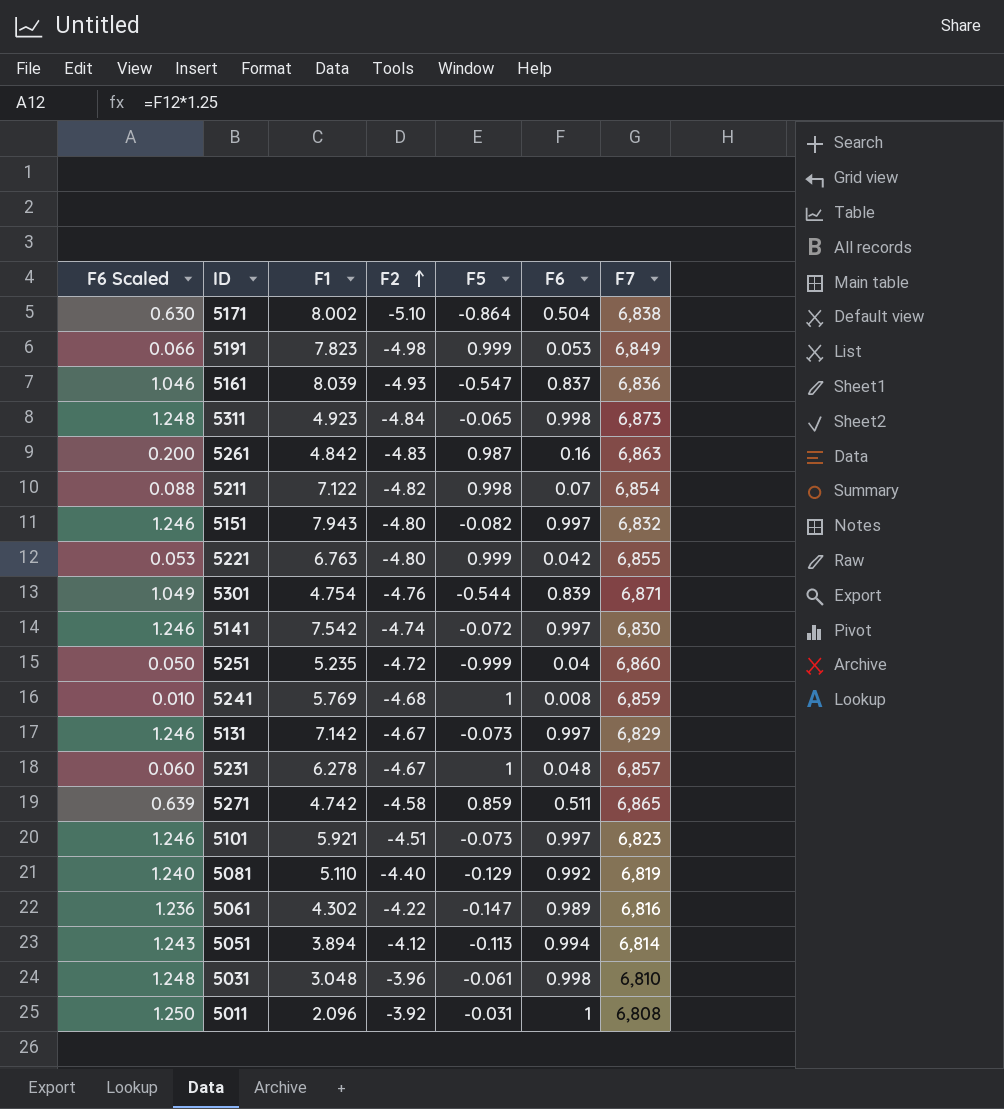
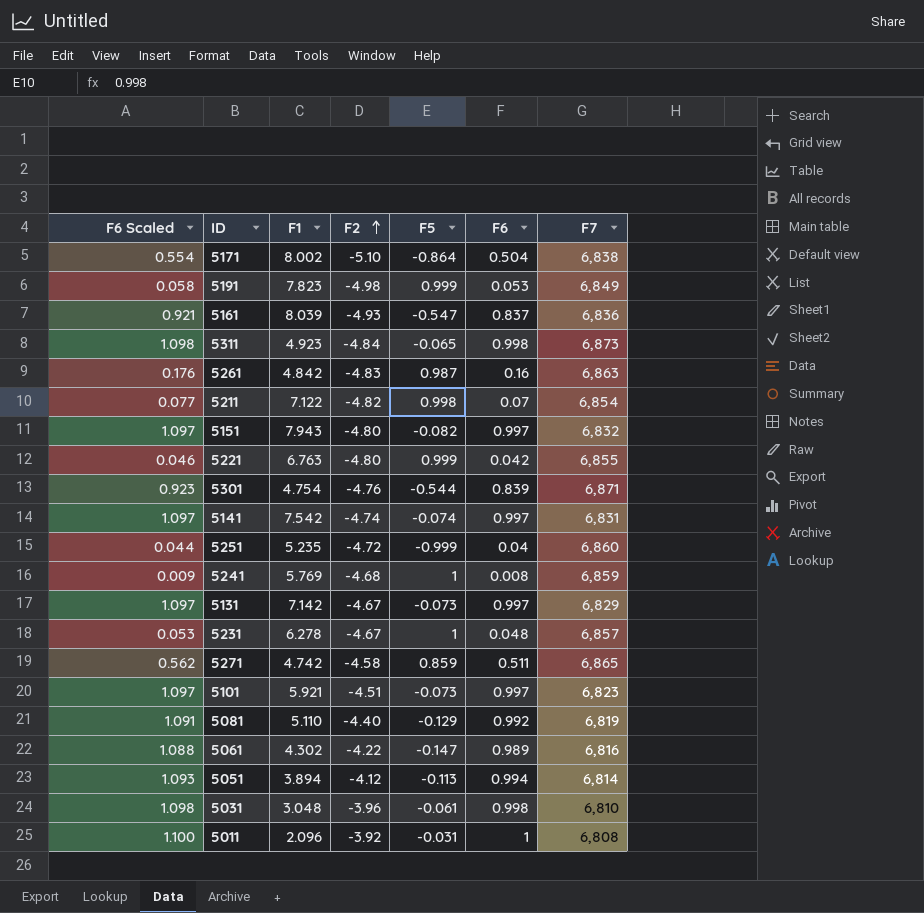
column F6 Scaled | formula: [F6] * 1.25 -> [F6] * 1.1
5141 | F5: -0.072 -> -0.074
5141 | F7: 6,830 -> 6,831

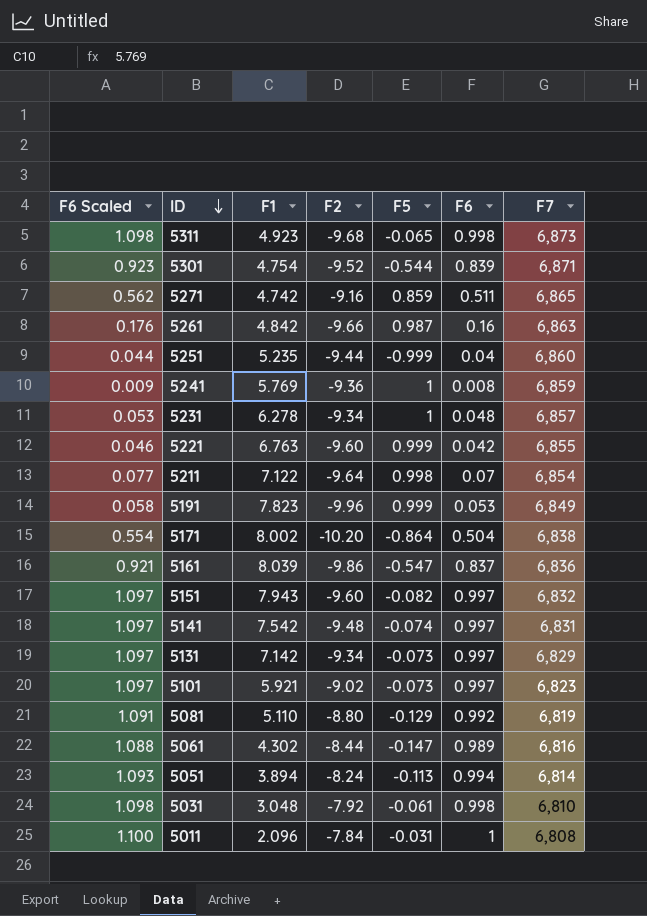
row order: F2 ascending -> ID descending
5311 | F2: -4.84 -> -9.68
5301 | F2: -4.76 -> -9.52
5271 | F2: -4.58 -> -9.16
5261 | F2: -4.83 -> -9.66
5251 | F2: -4.72 -> -9.44
5241 | F2: -4.68 -> -9.36
5231 | F2: -4.67 -> -9.34
5221 | F2: -4.80 -> -9.60
5211 | F2: -4.82 -> -9.64
5191 | F2: -4.98 -> -9.96
5171 | F2: -5.10 -> -10.20
5161 | F2: -4.93 -> -9.86
5151 | F2: -4.80 -> -9.60
5141 | F2: -4.74 -> -9.48
5131 | F2: -4.67 -> -9.34
5101 | F2: -4.51 -> -9.02
5081 | F2: -4.40 -> -8.80
5061 | F2: -4.22 -> -8.44
5051 | F2: -4.12 -> -8.24
5031 | F2: -3.96 -> -7.92
5011 | F2: -3.92 -> -7.84

